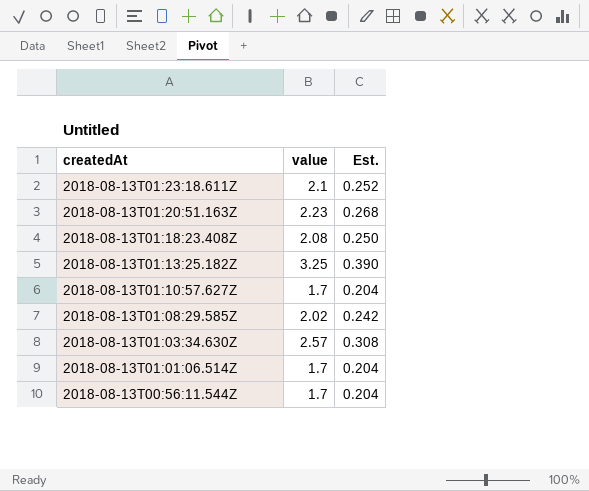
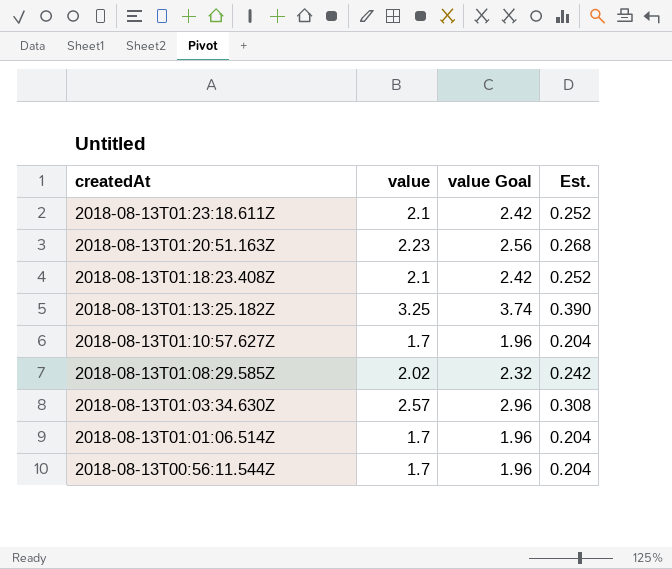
column value Goal | formula: none -> [value] * 1.15
2018-08-13T01:18:23.408Z | value: 2.08 -> 2.1
2018-08-13T01:18:23.408Z | Est.: 0.250 -> 0.252

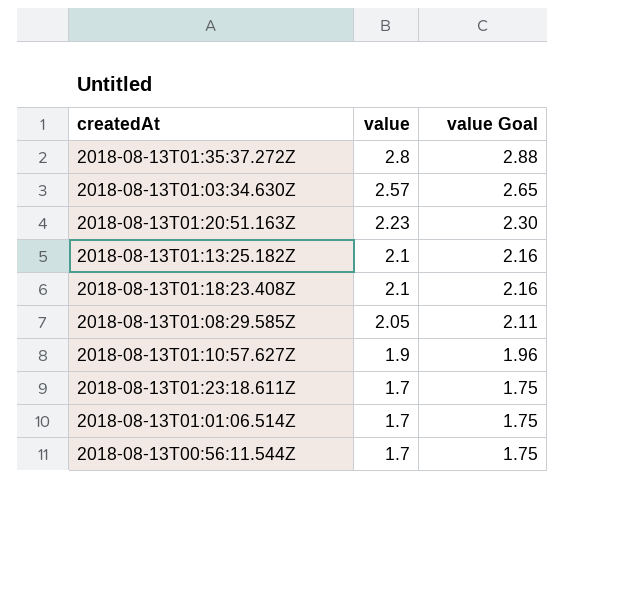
row order: createdAt descending -> value descending
column Est. | formula: [value] * 0.12 -> none
column value Goal | formula: [value] * 1.15 -> [value] * 1.03
row 2018-08-13T01:35:37.272Z: none -> 2.8 | 2.88
2018-08-13T01:13:25.182Z | value: 3.25 -> 2.1
2018-08-13T01:08:29.585Z | value: 2.02 -> 2.05
2018-08-13T01:10:57.627Z | value: 1.7 -> 1.9
2018-08-13T01:23:18.611Z | value: 2.1 -> 1.7

